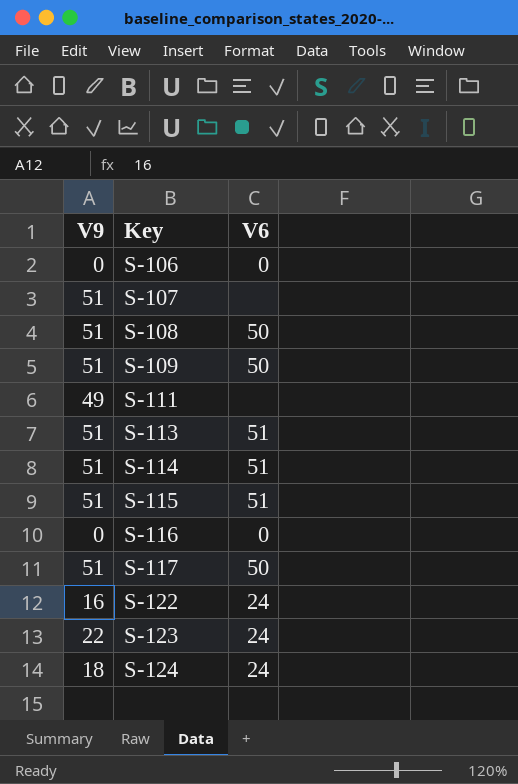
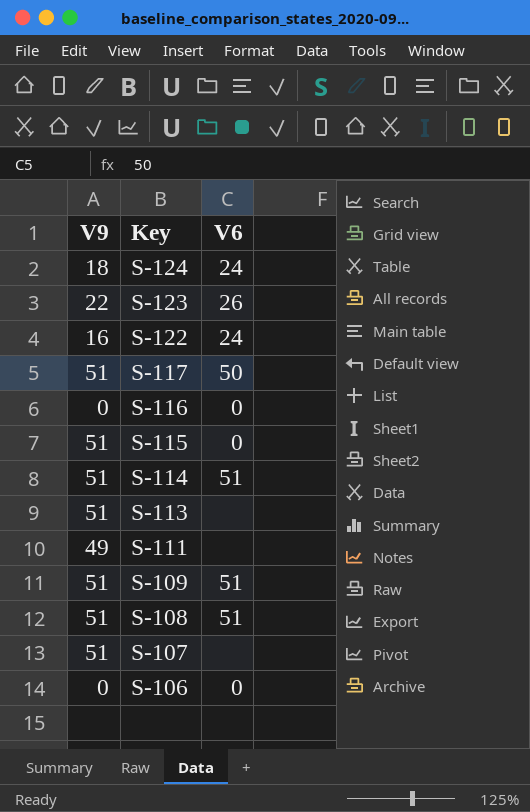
row order: Key ascending -> Key descending
S-123 | V6: 24 -> 26
S-115 | V6: 51 -> 0
S-113 | V6: 51 -> none
S-109 | V6: 50 -> 51
S-108 | V6: 50 -> 51

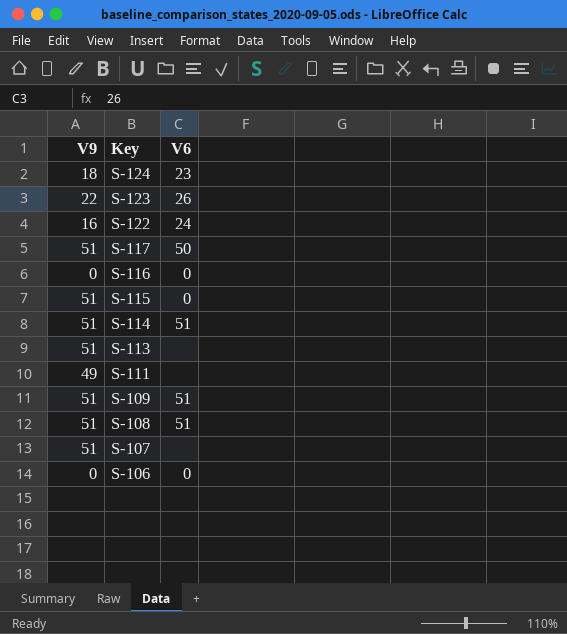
S-124 | V6: 24 -> 23

